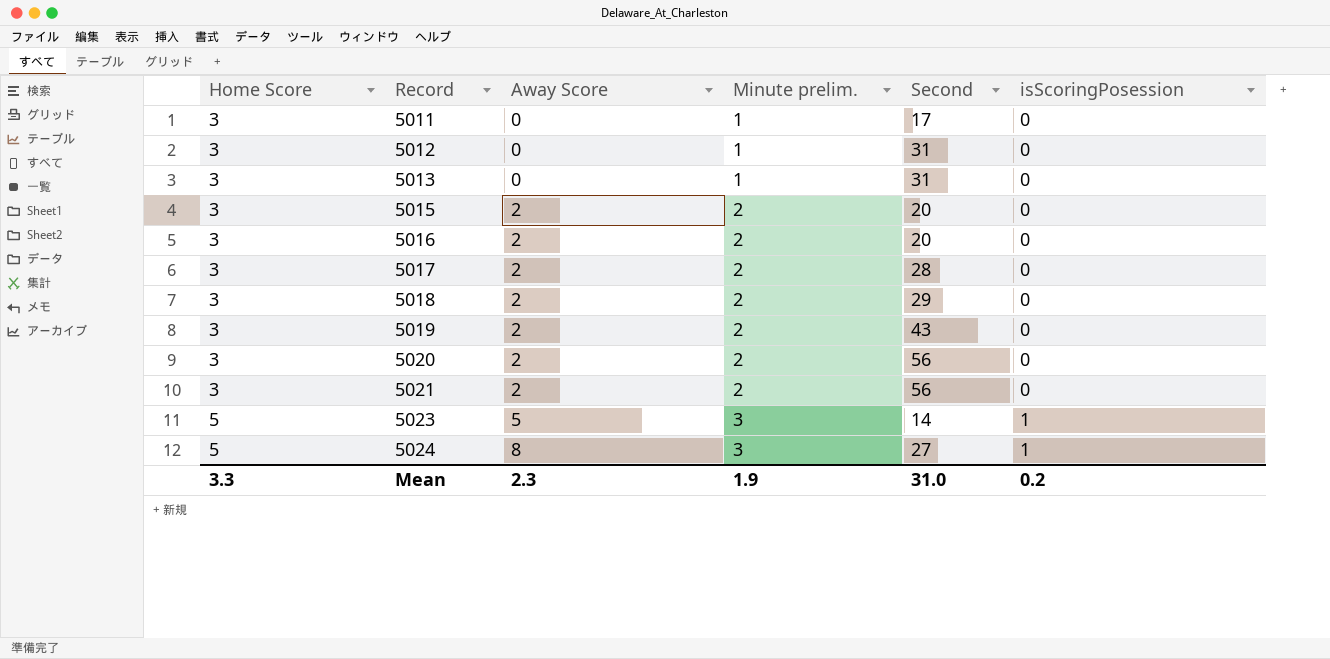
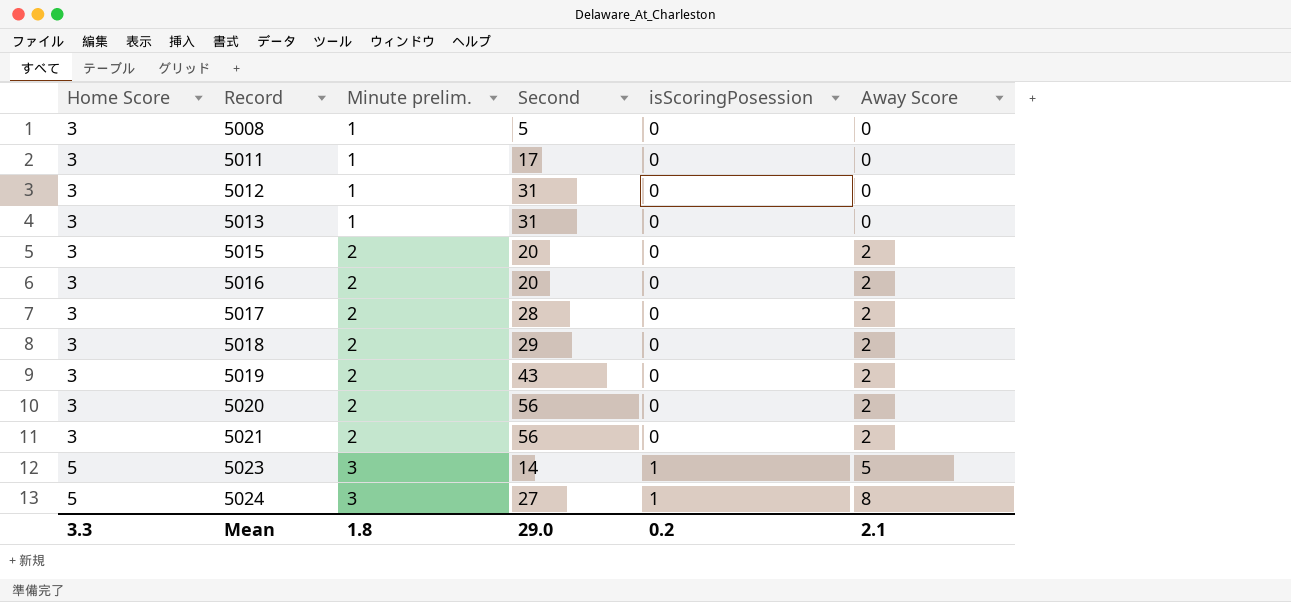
column Away Score | position: 3 -> 6
row 5008: none -> 3 | 1 | 5 | 0 | 0
Mean | Minute prelim.: 1.9 -> 1.8
Mean | Second: 31.0 -> 29.0
Mean | Away Score: 2.3 -> 2.1

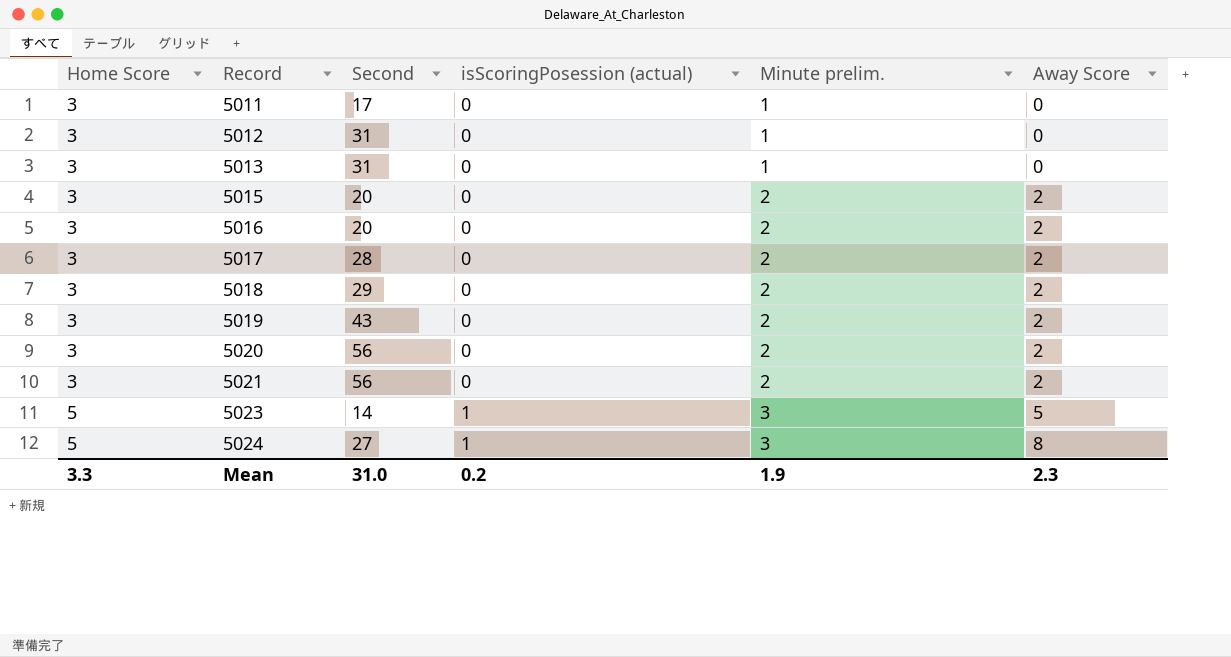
column name: isScoringPosession -> isScoringPosession (actual)
column Minute prelim. | position: 3 -> 5
row 5008: 3 | 1 | 5 | 0 | 0 -> none
Mean | Second: 29.0 -> 31.0
Mean | Minute prelim.: 1.8 -> 1.9
Mean | Away Score: 2.1 -> 2.3

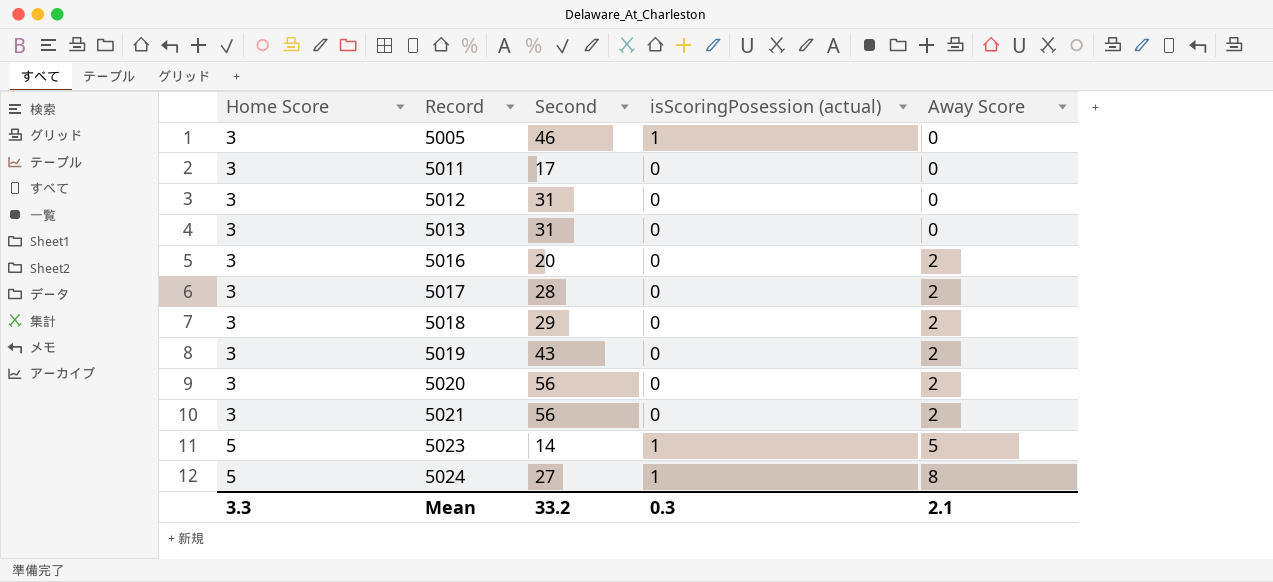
column Minute prelim. | position: 5 -> none
row 5015: 3 | 20 | 0 | 2 | 2 -> none
row 5005: none -> 3 | 46 | 1 | 0
Mean | Second: 31.0 -> 33.2
Mean | isScoringPosession (actual): 0.2 -> 0.3
Mean | Away Score: 2.3 -> 2.1

